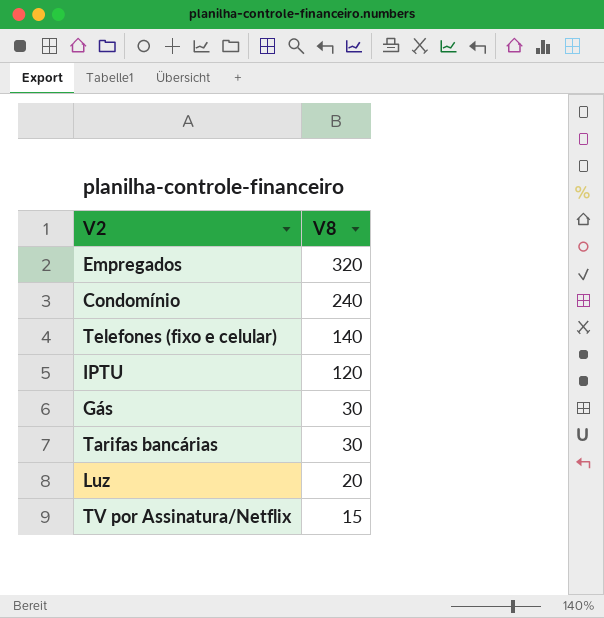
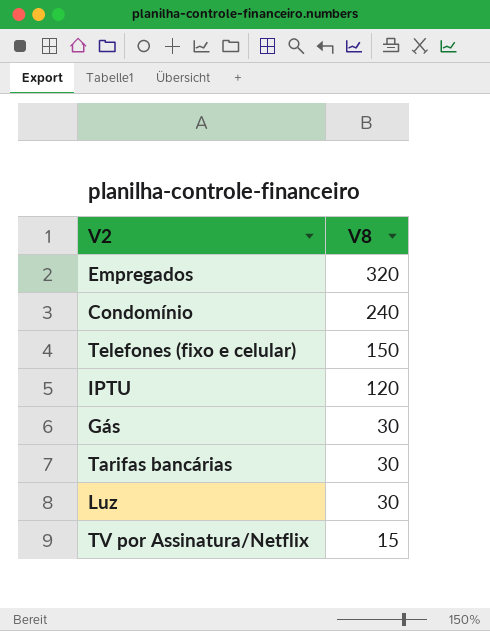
Telefones (fixo e celular) | V8: 140 -> 150
Luz | V8: 20 -> 30

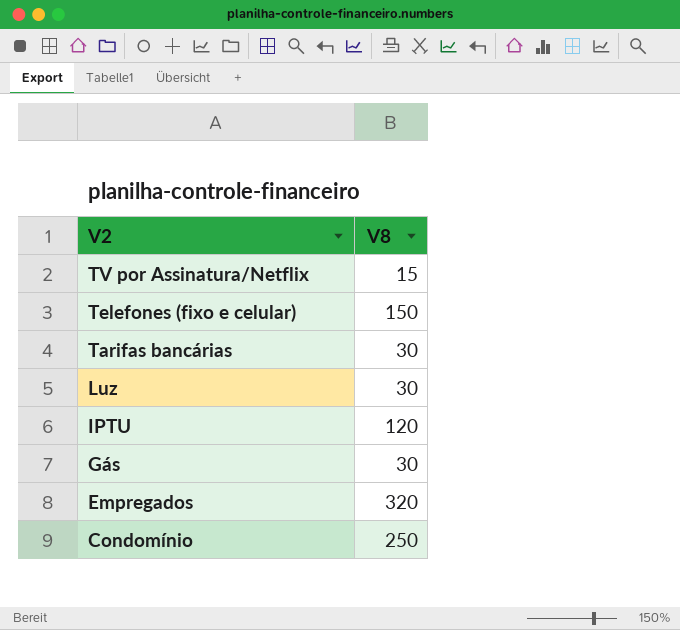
row order: V8 descending -> V2 descending
Condomínio | V8: 240 -> 250

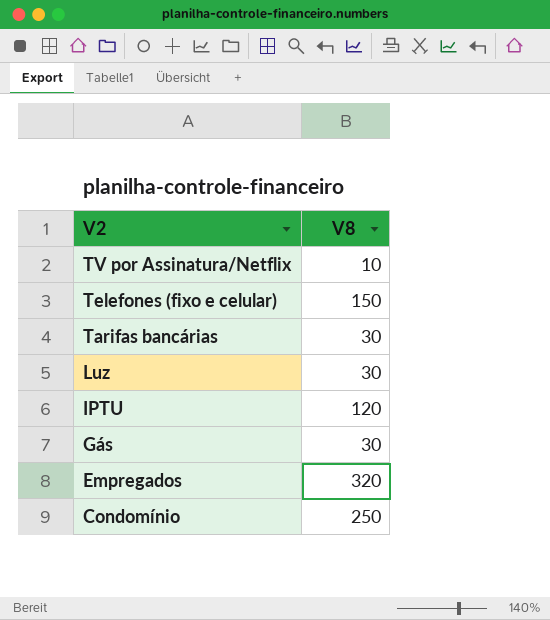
TV por Assinatura/Netflix | V8: 15 -> 10

